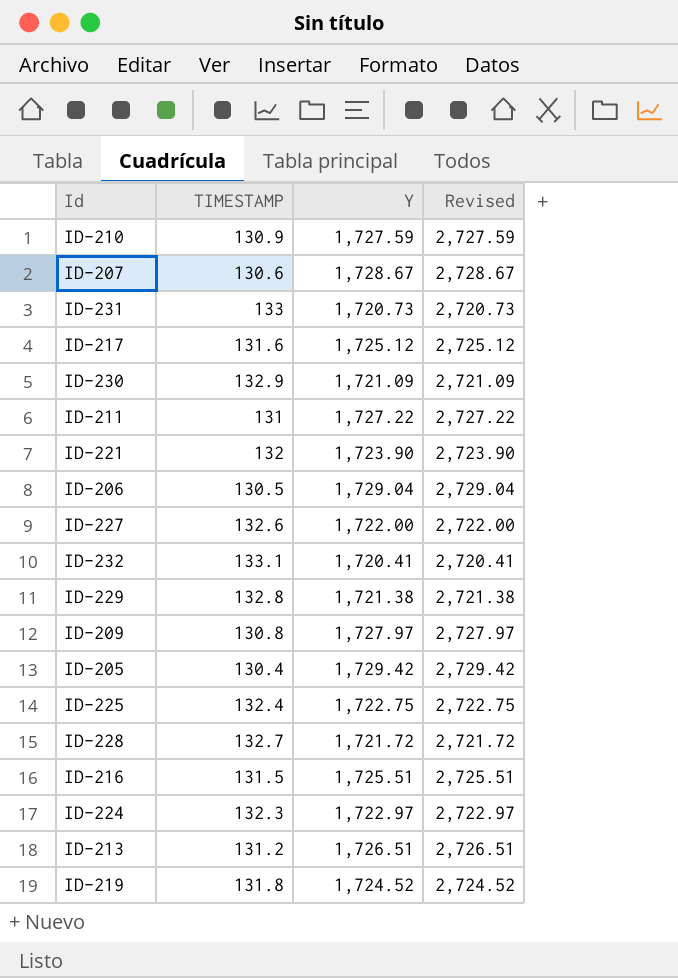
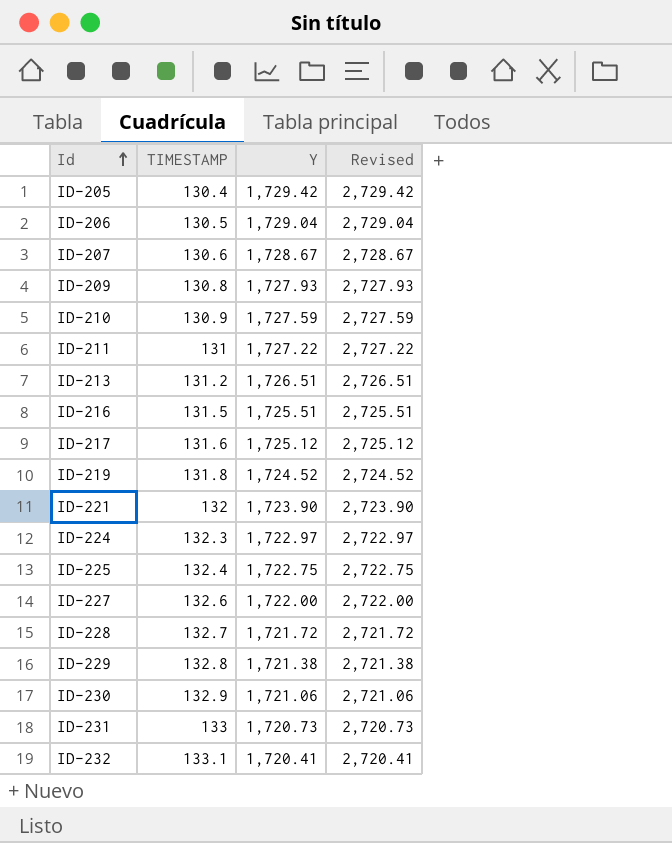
row order: none -> Id ascending
ID-209 | Y: 1,727.97 -> 1,727.93
ID-209 | Revised: 2,727.97 -> 2,727.93
ID-230 | Y: 1,721.09 -> 1,721.06
ID-230 | Revised: 2,721.09 -> 2,721.06

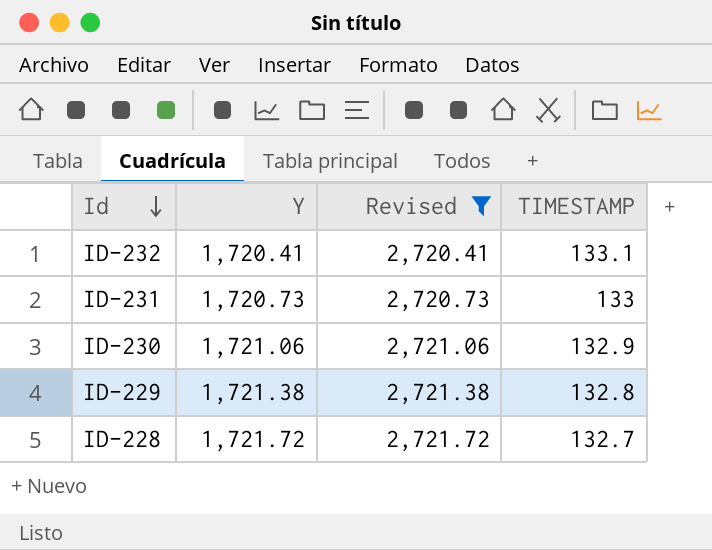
filter: none -> Revised <= 2,721.72
row order: Id ascending -> Id descending
column TIMESTAMP | position: 2 -> 4

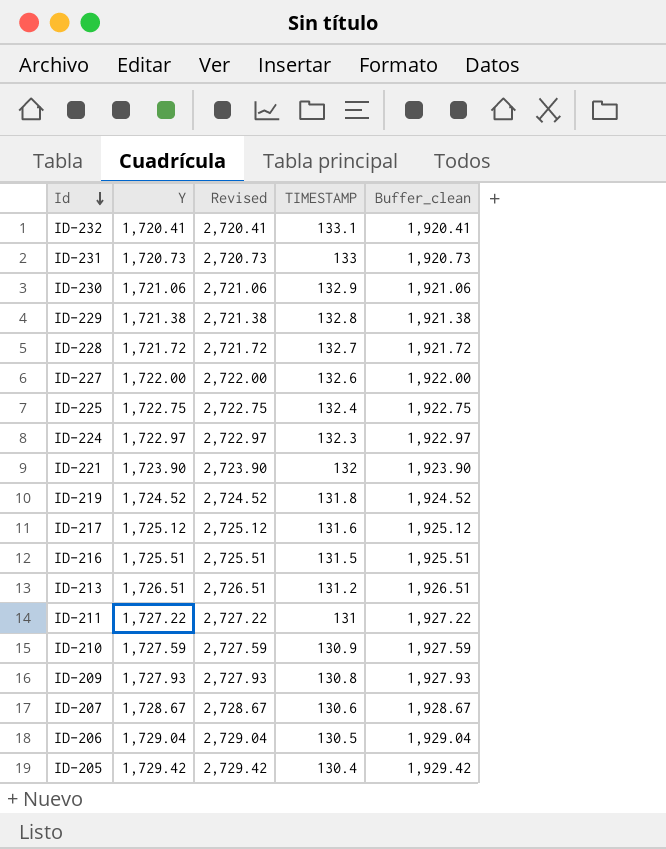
filter: Revised <= 2,721.72 -> none
column Buffer_clean | formula: none -> [Y] + 200

